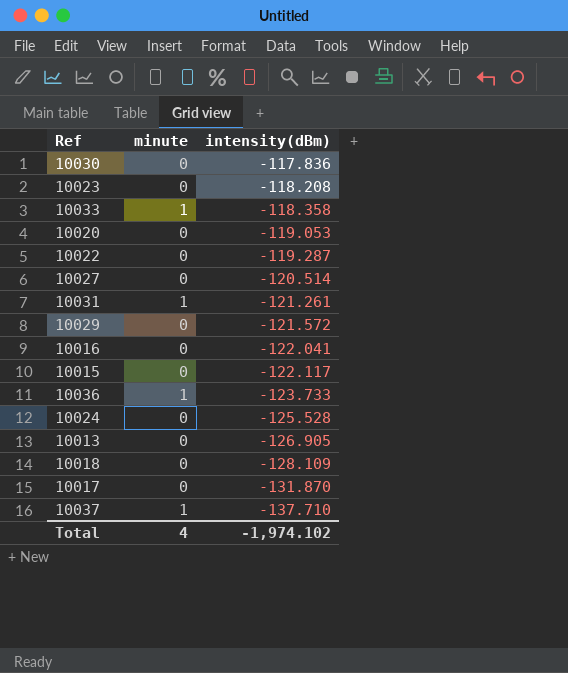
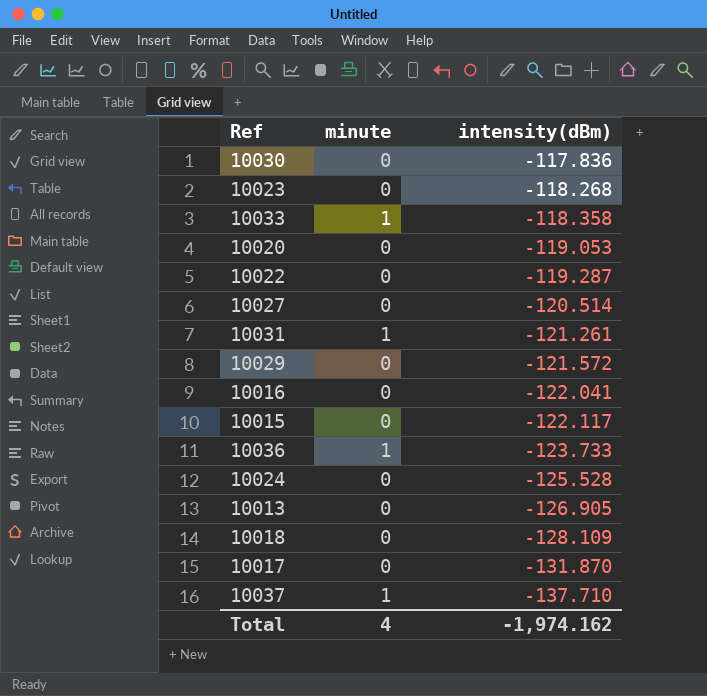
10023 | intensity(dBm): -118.208 -> -118.268
Total | intensity(dBm): -1,974.102 -> -1,974.162

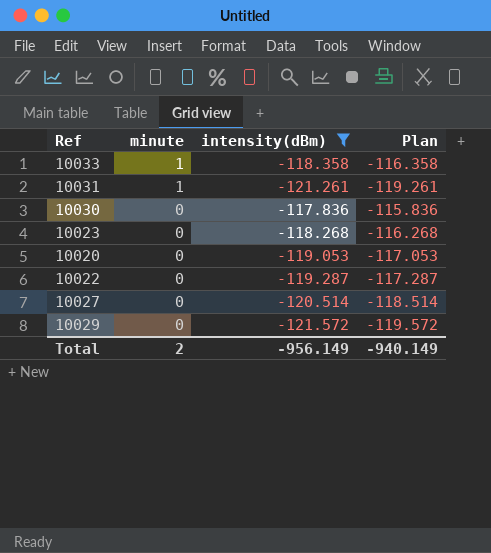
filter: none -> intensity(dBm) >= -121.572
row order: intensity(dBm) descending -> minute descending
column Plan | formula: none -> [intensity(dBm)] + 2
Total | minute: 4 -> 2
Total | intensity(dBm): -1,974.162 -> -956.149

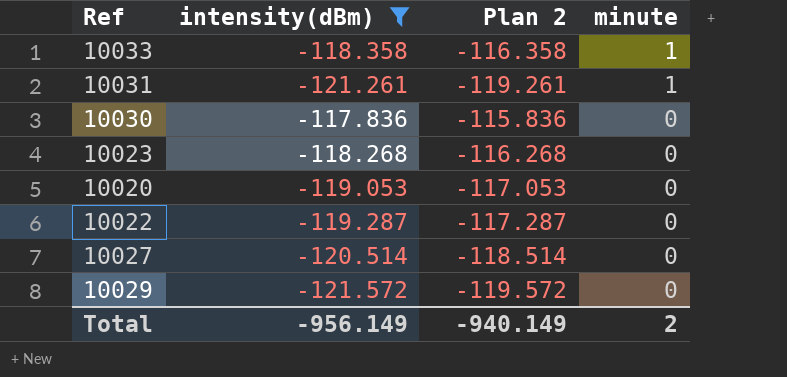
column name: Plan -> Plan 2
column minute | position: 2 -> 4

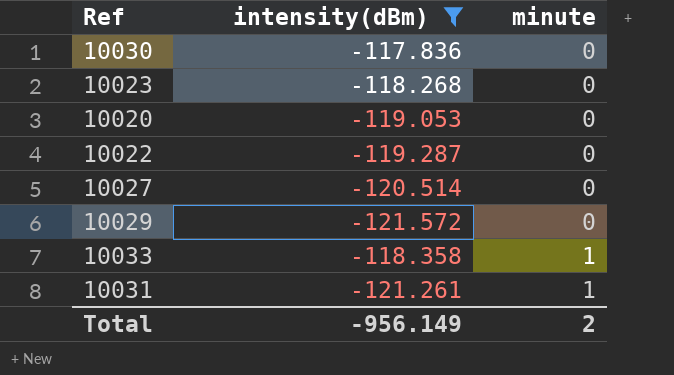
row order: minute descending -> minute ascending
column Plan 2 | formula: [intensity(dBm)] + 2 -> none

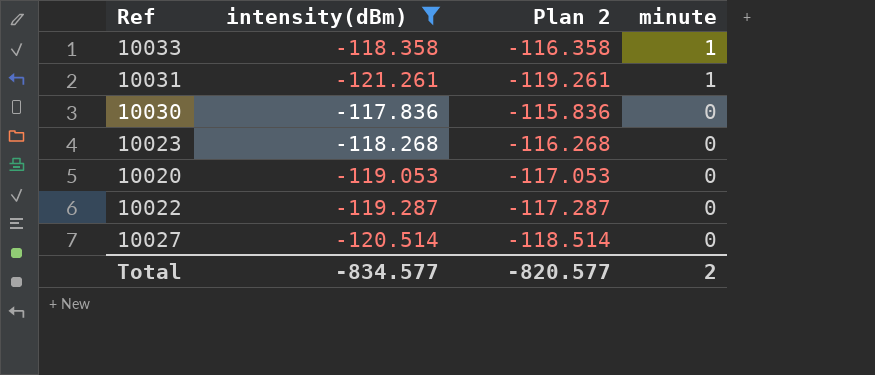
row order: minute ascending -> minute descending
column Plan 2 | formula: none -> [intensity(dBm)] + 2
row 10029: -121.572 | 0 -> none
Total | intensity(dBm): -956.149 -> -834.577

